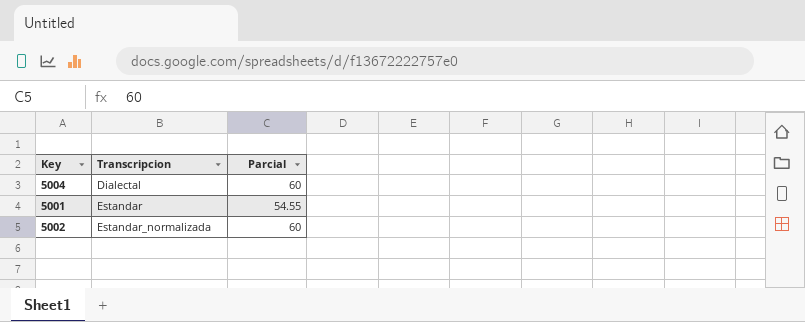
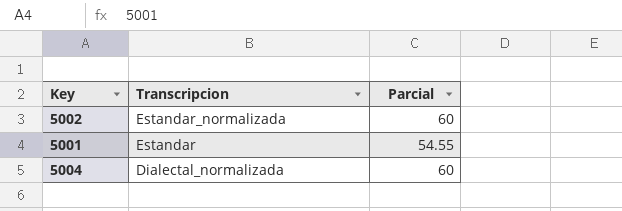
row order: Transcripcion ascending -> Transcripcion descending
5004 | Transcripcion: Dialectal -> Dialectal_normalizada

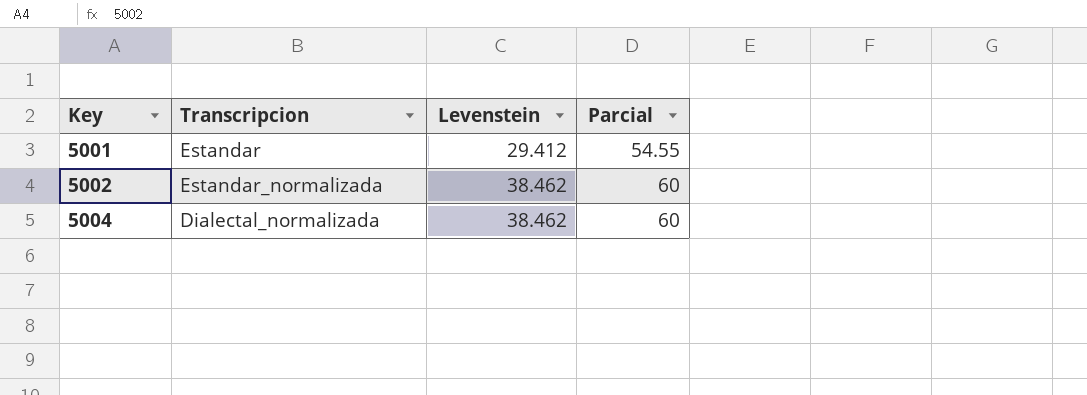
row order: Transcripcion descending -> Key ascending
column Levenstein | position: none -> 3

